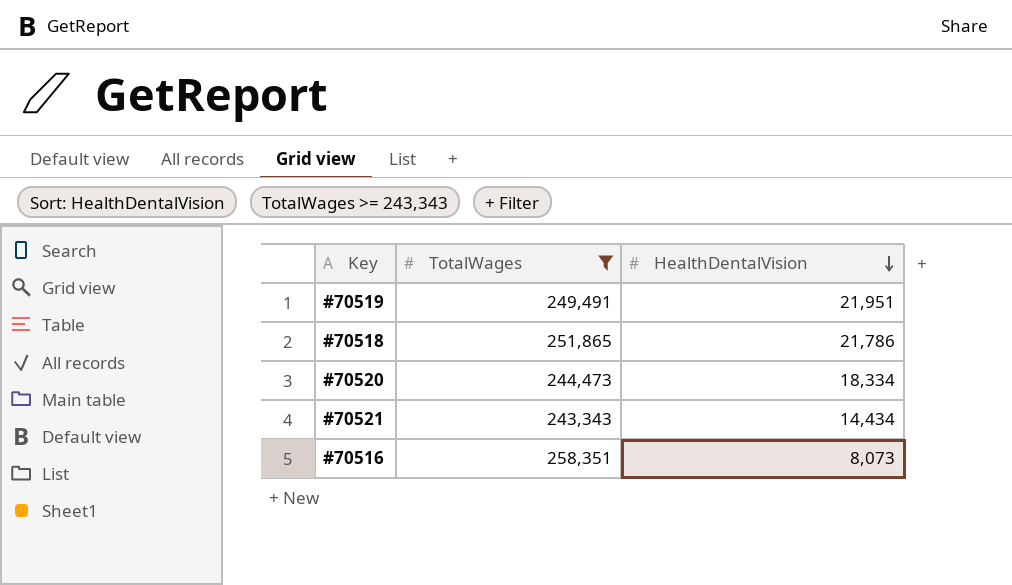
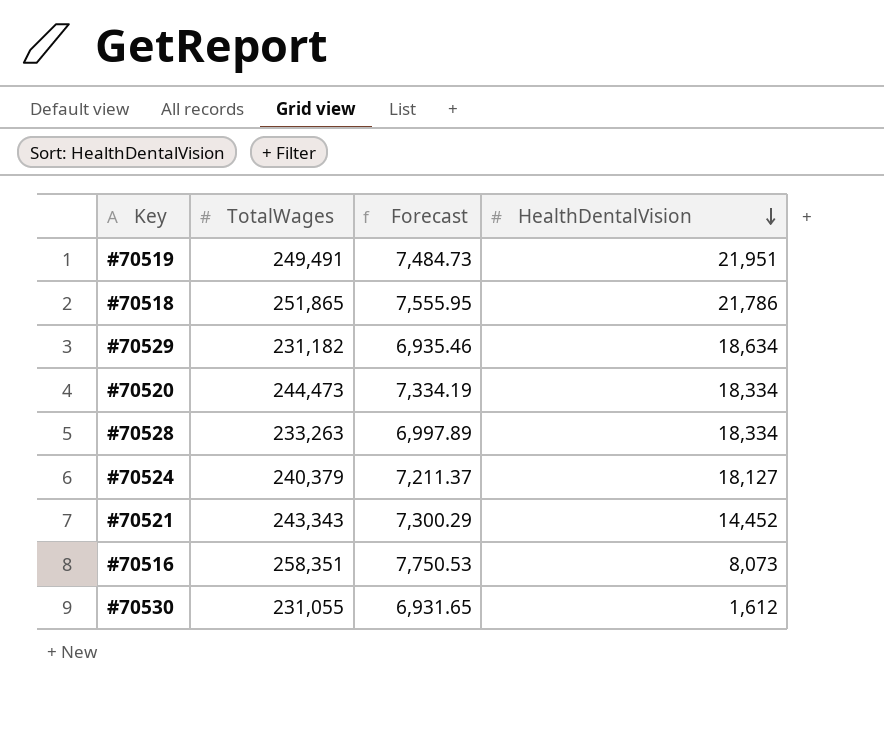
filter: TotalWages >= 243,343 -> none
column Forecast | formula: none -> [TotalWages] * 0.03
#70521 | HealthDentalVision: 14,434 -> 14,452

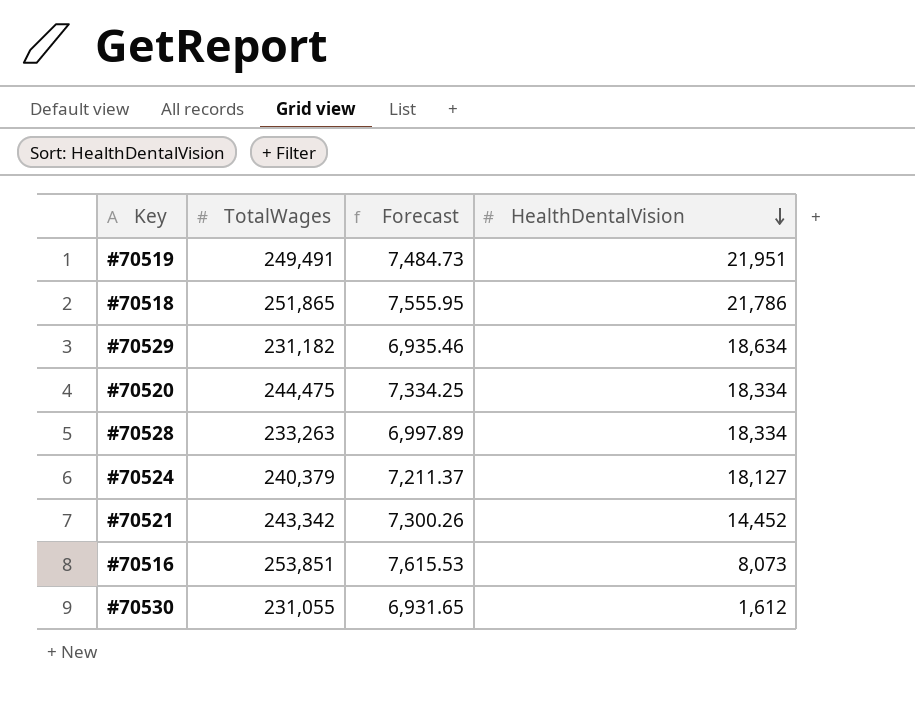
#70520 | TotalWages: 244,473 -> 244,475
#70520 | Forecast: 7,334.19 -> 7,334.25
#70521 | TotalWages: 243,343 -> 243,342
#70521 | Forecast: 7,300.29 -> 7,300.26
#70516 | TotalWages: 258,351 -> 253,851
#70516 | Forecast: 7,750.53 -> 7,615.53

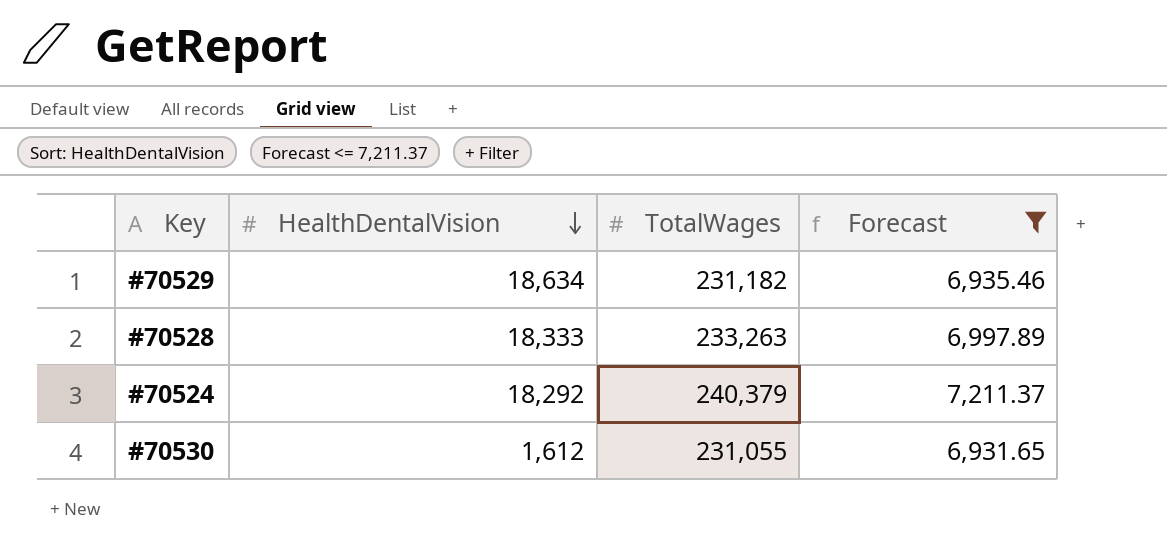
filter: none -> Forecast <= 7,211.37
column HealthDentalVision | position: 4 -> 2
#70528 | HealthDentalVision: 18,334 -> 18,333
#70524 | HealthDentalVision: 18,127 -> 18,292

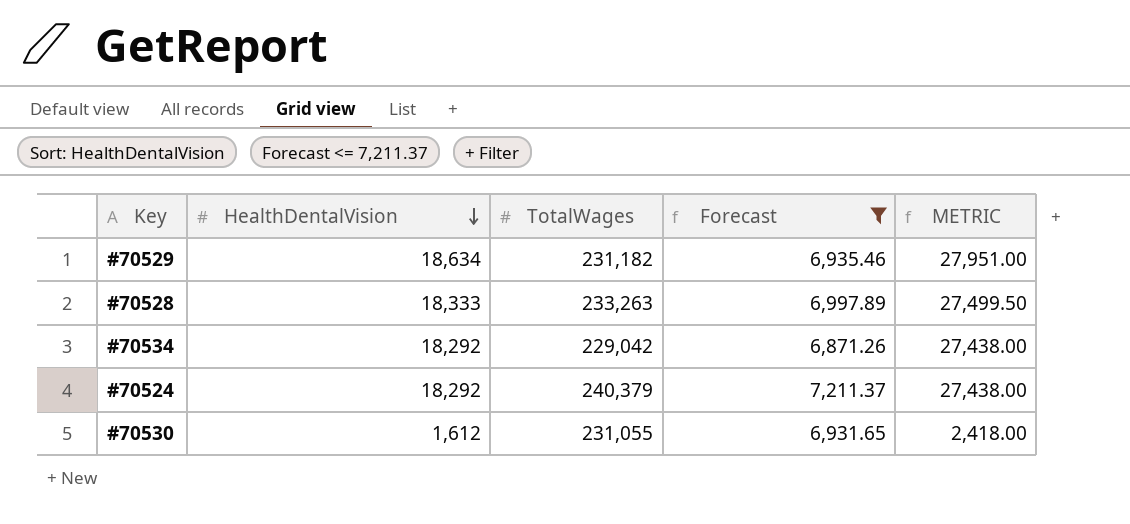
column METRIC | formula: none -> [HealthDentalVision] * 1.5
row #70534: none -> 18,292 | 229,042 | 6,871.26 | 27,438.00

